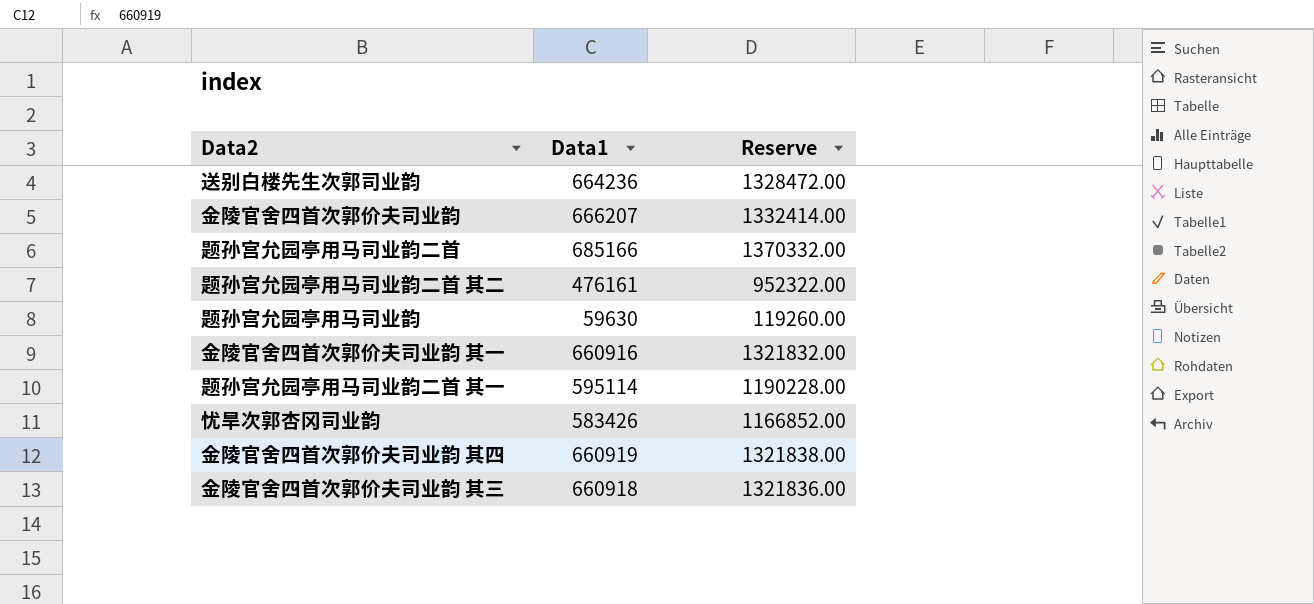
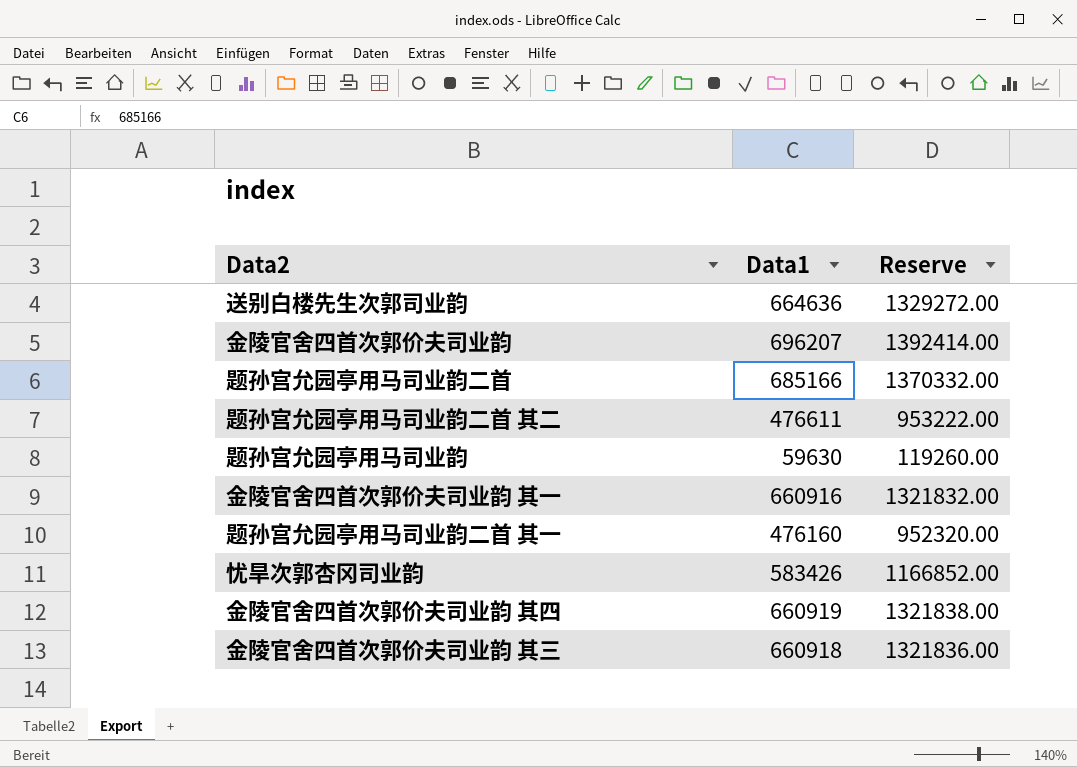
送别白楼先生次郭司业韵 | Data1: 664236 -> 664636
送别白楼先生次郭司业韵 | Reserve: 1328472.00 -> 1329272.00
金陵官舍四首次郭价夫司业韵 | Data1: 666207 -> 696207
金陵官舍四首次郭价夫司业韵 | Reserve: 1332414.00 -> 1392414.00
题孙宫允园亭用马司业韵二首 其二 | Data1: 476161 -> 476611
题孙宫允园亭用马司业韵二首 其二 | Reserve: 952322.00 -> 953222.00
题孙宫允园亭用马司业韵二首 其一 | Data1: 595114 -> 476160
题孙宫允园亭用马司业韵二首 其一 | Reserve: 1190228.00 -> 952320.00

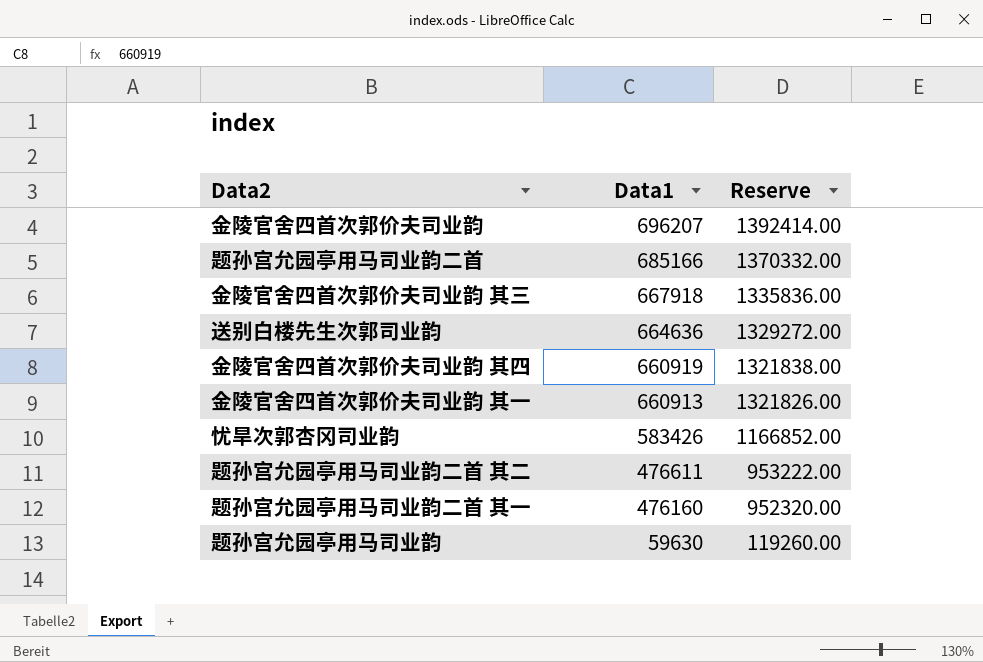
row order: none -> Data1 descending
金陵官舍四首次郭价夫司业韵 其三 | Data1: 660918 -> 667918
金陵官舍四首次郭价夫司业韵 其三 | Reserve: 1321836.00 -> 1335836.00
金陵官舍四首次郭价夫司业韵 其一 | Data1: 660916 -> 660913
金陵官舍四首次郭价夫司业韵 其一 | Reserve: 1321832.00 -> 1321826.00

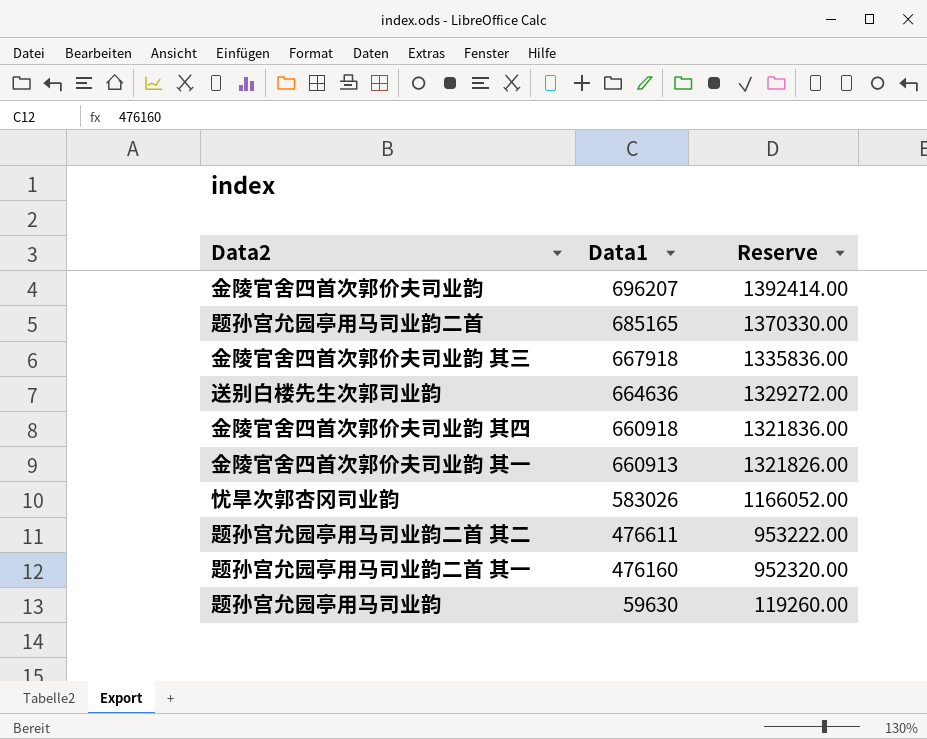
题孙宫允园亭用马司业韵二首 | Data1: 685166 -> 685165
题孙宫允园亭用马司业韵二首 | Reserve: 1370332.00 -> 1370330.00
金陵官舍四首次郭价夫司业韵 其四 | Data1: 660919 -> 660918
金陵官舍四首次郭价夫司业韵 其四 | Reserve: 1321838.00 -> 1321836.00
忧旱次郭杏冈司业韵 | Data1: 583426 -> 583026
忧旱次郭杏冈司业韵 | Reserve: 1166852.00 -> 1166052.00

